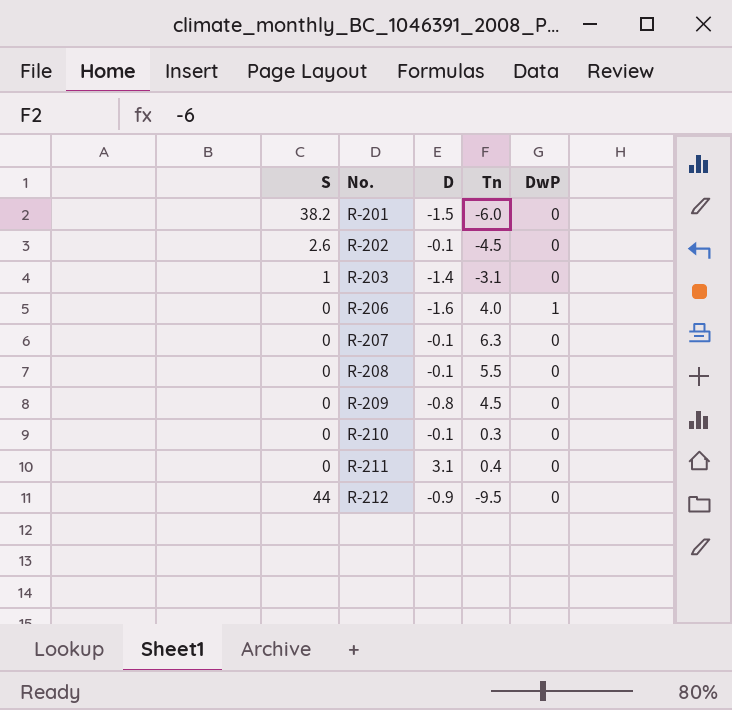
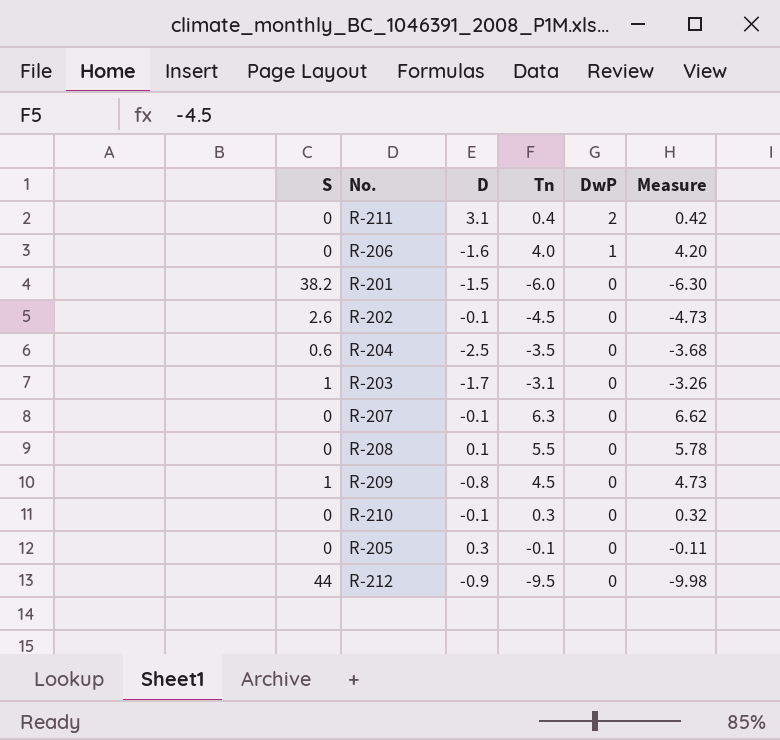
row order: No. ascending -> DwP descending
column Measure | formula: none -> [Tn] * 1.05
R-211 | DwP: 0 -> 2
row R-204: none -> 0.6 | -2.5 | -3.5 | 0 | -3.68
R-203 | D: -1.4 -> -1.7
R-208 | D: -0.1 -> 0.1
R-209 | S: 0 -> 1
row R-205: none -> 0 | 0.3 | -0.1 | 0 | -0.11

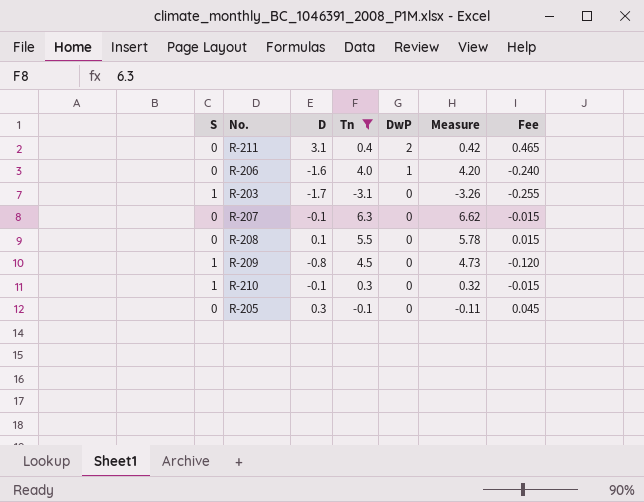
filter: none -> Tn >= -3.1
column Fee | formula: none -> [D] * 0.15
R-210 | S: 0 -> 1

